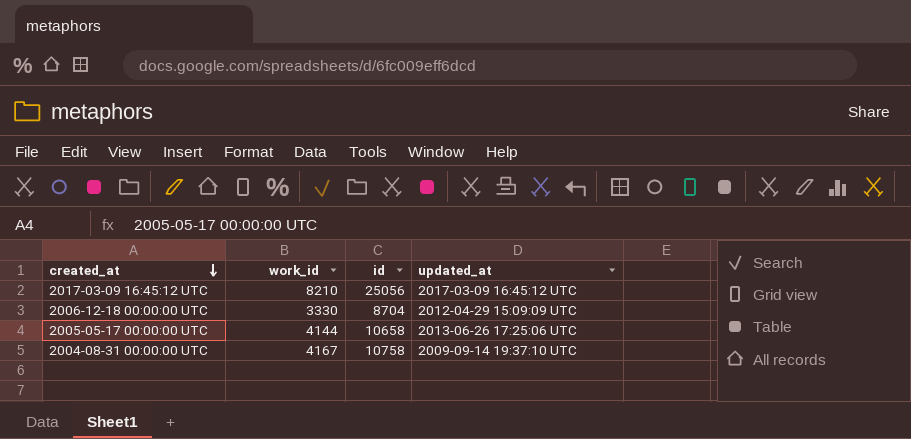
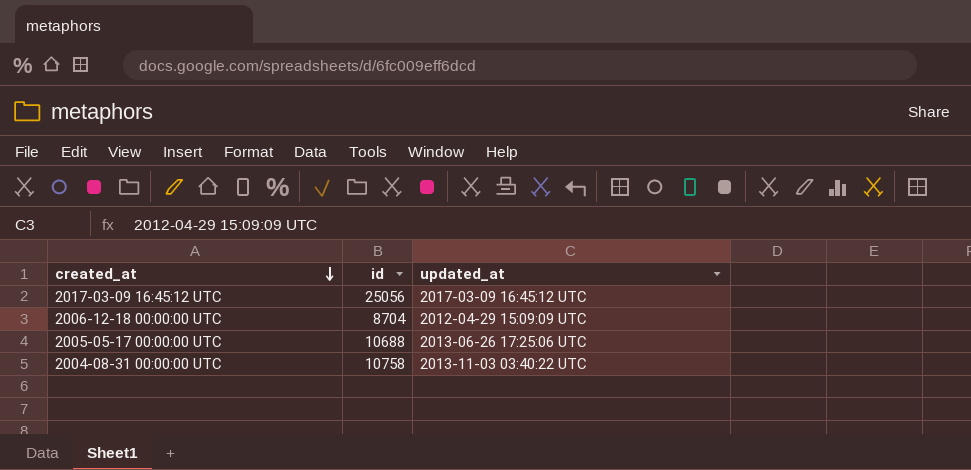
column work_id | position: 2 -> none
2005-05-17 00:00:00 UTC | id: 10658 -> 10688
2004-08-31 00:00:00 UTC | updated_at: 2009-09-14 19:37:10 UTC -> 2013-11-03 03:40:22 UTC

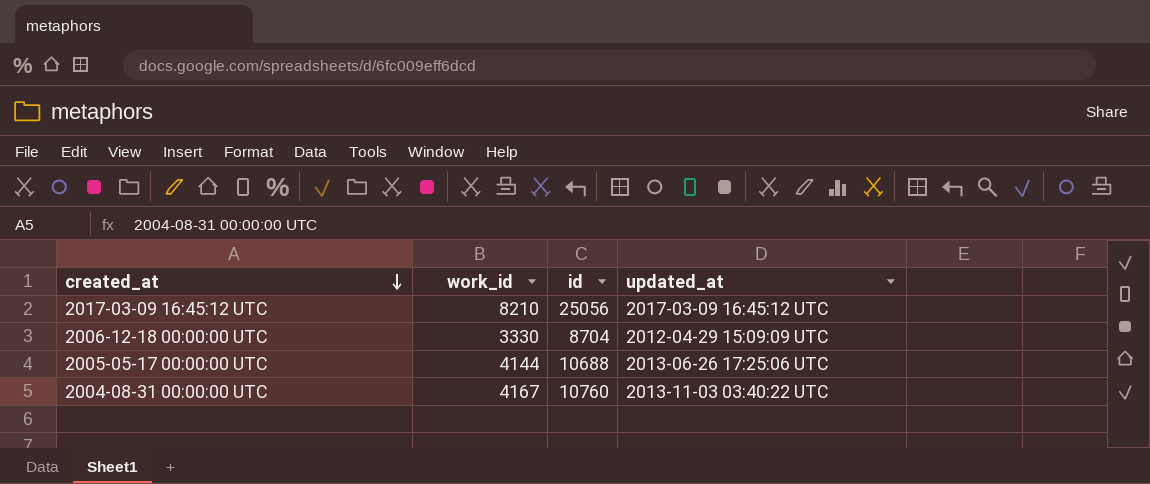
column work_id | position: none -> 2
2004-08-31 00:00:00 UTC | id: 10758 -> 10760

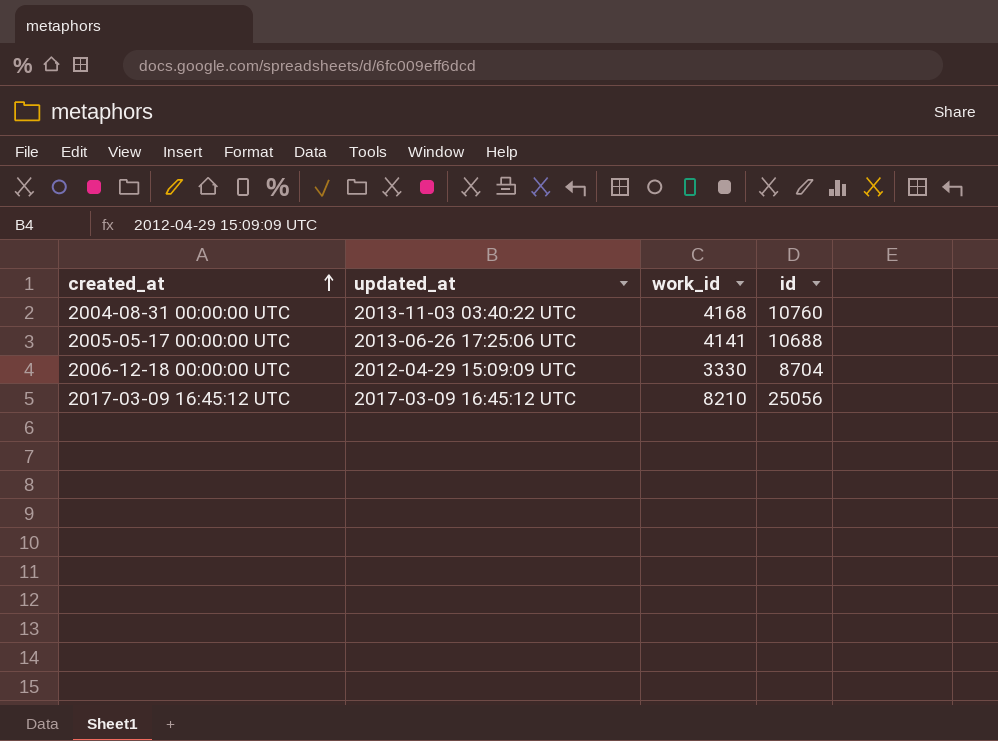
row order: created_at descending -> created_at ascending
column updated_at | position: 4 -> 2
2004-08-31 00:00:00 UTC | work_id: 4167 -> 4168
2005-05-17 00:00:00 UTC | work_id: 4144 -> 4141

